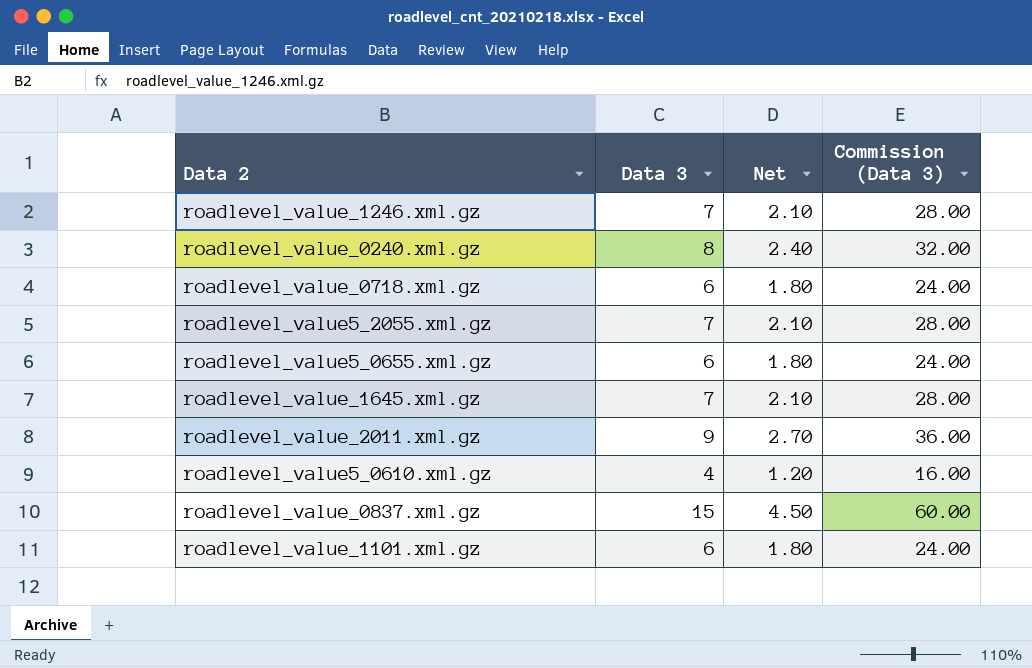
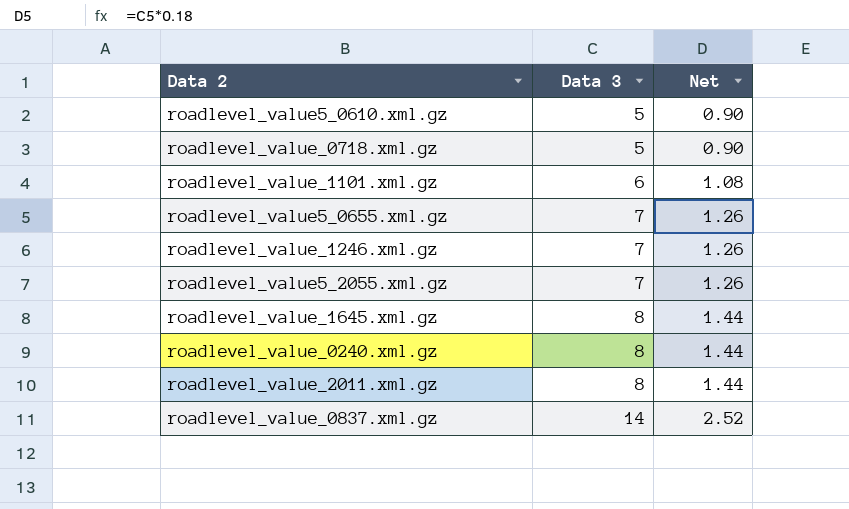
row order: none -> Data 3 ascending
column Commission (Data 3) | formula: [Data 3] * 4 -> none
column Net | formula: [Data 3] * 0.3 -> [Data 3] * 0.18
roadlevel_value5_0610.xml.gz | Data 3: 4 -> 5
roadlevel_value_0718.xml.gz | Data 3: 6 -> 5
roadlevel_value5_0655.xml.gz | Data 3: 6 -> 7
roadlevel_value_1645.xml.gz | Data 3: 7 -> 8
roadlevel_value_2011.xml.gz | Data 3: 9 -> 8
roadlevel_value_0837.xml.gz | Data 3: 15 -> 14

